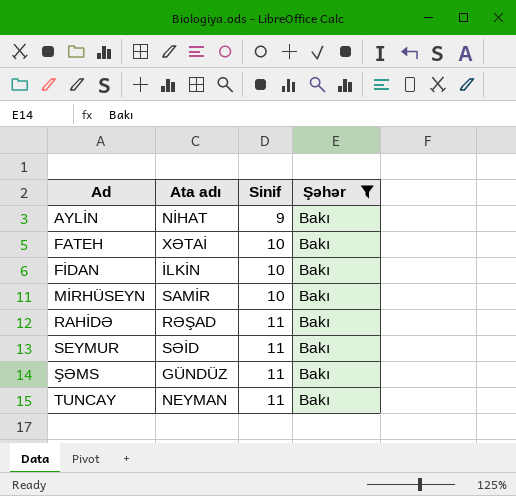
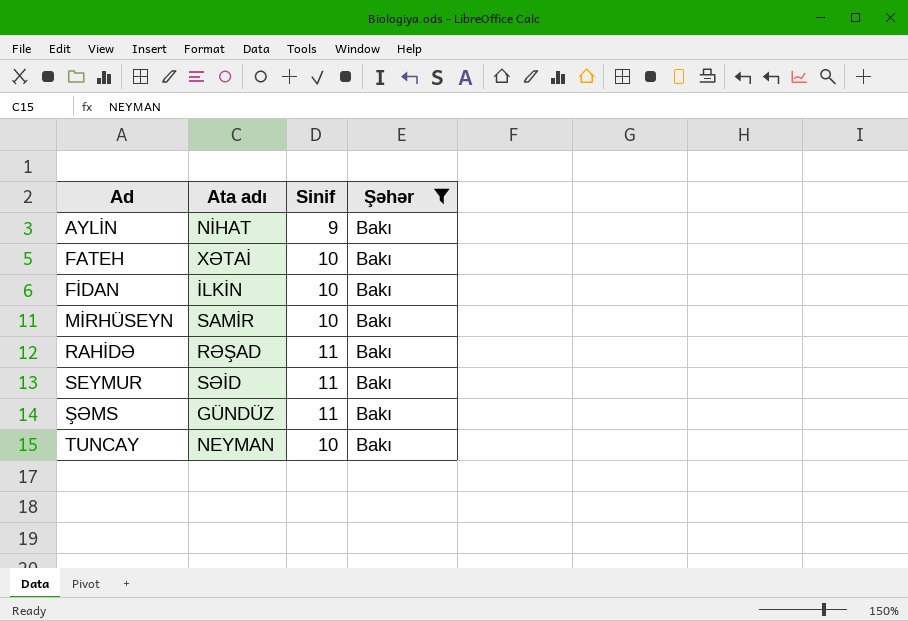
TUNCAY | Sinif: 11 -> 10

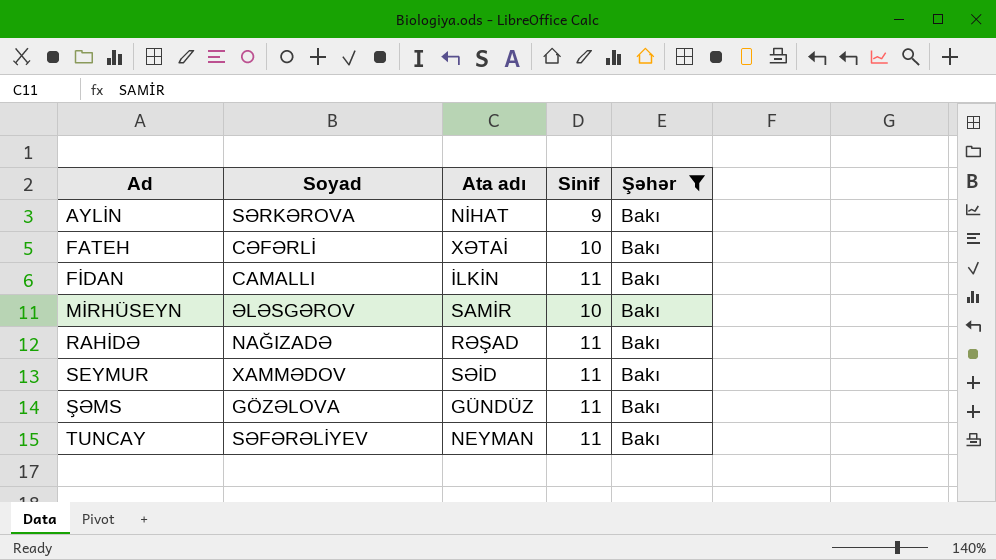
column Soyad | position: none -> 2
FİDAN | Sinif: 10 -> 11
TUNCAY | Sinif: 10 -> 11

